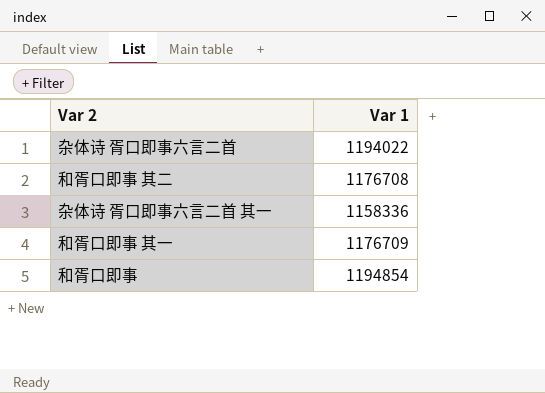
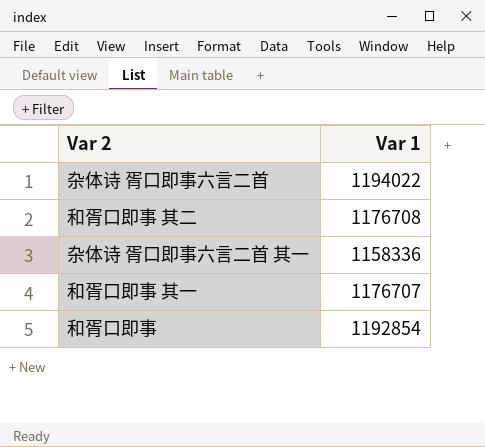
和胥口即事 其一 | Var 1: 1176709 -> 1176707
和胥口即事 | Var 1: 1194854 -> 1192854

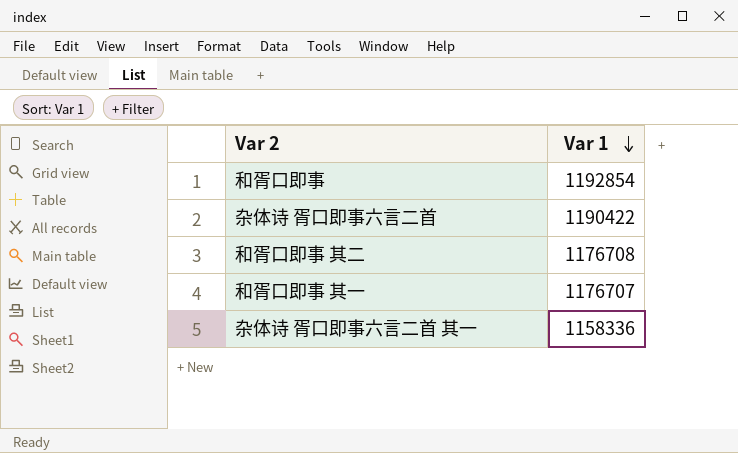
row order: none -> Var 1 descending
杂体诗 胥口即事六言二首 | Var 1: 1194022 -> 1190422

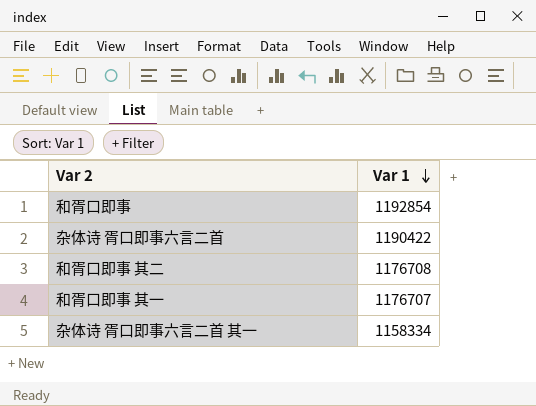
杂体诗 胥口即事六言二首 其一 | Var 1: 1158336 -> 1158334

